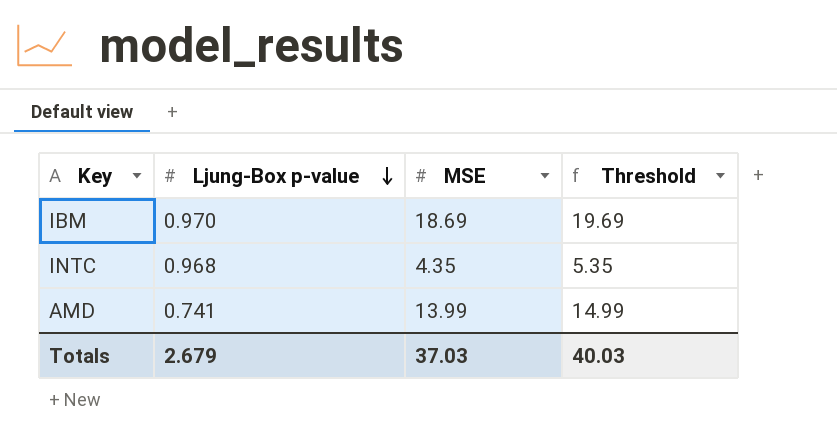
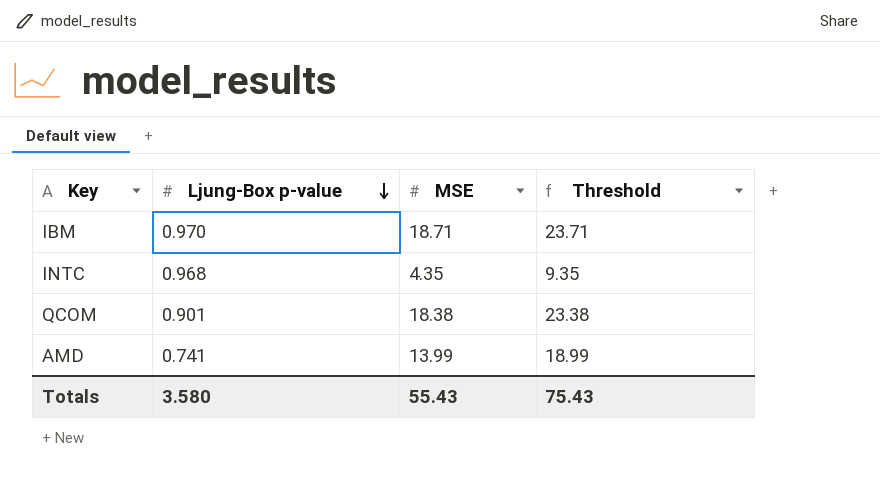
column Threshold | formula: [MSE] + 1 -> [MSE] + 5
IBM | MSE: 18.69 -> 18.71
row QCOM: none -> 0.901 | 18.38 | 23.38
Totals | Ljung-Box p-value: 2.679 -> 3.580
Totals | MSE: 37.03 -> 55.43
Totals | Threshold: 40.03 -> 75.43

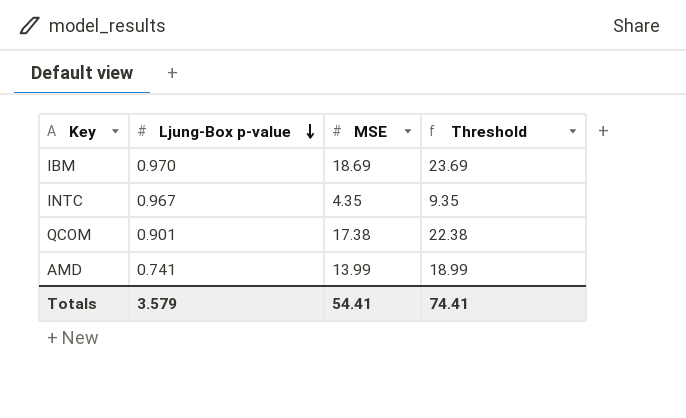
IBM | MSE: 18.71 -> 18.69
IBM | Threshold: 23.71 -> 23.69
INTC | Ljung-Box p-value: 0.968 -> 0.967
QCOM | MSE: 18.38 -> 17.38
QCOM | Threshold: 23.38 -> 22.38
Totals | Ljung-Box p-value: 3.580 -> 3.579
Totals | MSE: 55.43 -> 54.41
Totals | Threshold: 75.43 -> 74.41

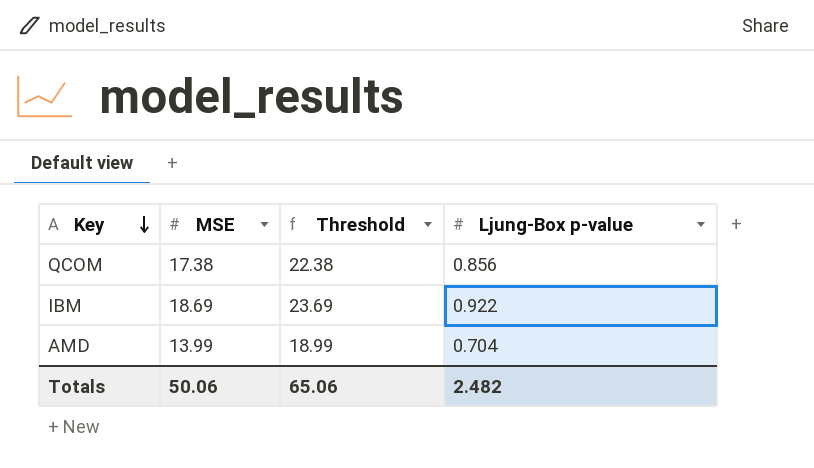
row order: Ljung-Box p-value descending -> Key descending
column Ljung-Box p-value | position: 2 -> 4
row INTC: 0.967 | 4.35 | 9.35 -> none
QCOM | Ljung-Box p-value: 0.901 -> 0.856
IBM | Ljung-Box p-value: 0.970 -> 0.922
AMD | Ljung-Box p-value: 0.741 -> 0.704
Totals | MSE: 54.41 -> 50.06
Totals | Threshold: 74.41 -> 65.06
Totals | Ljung-Box p-value: 3.579 -> 2.482

